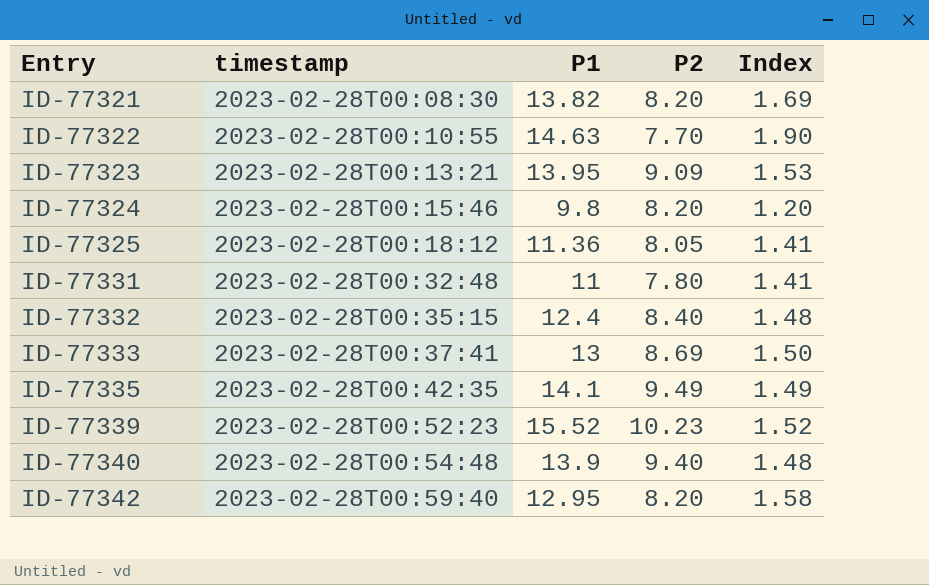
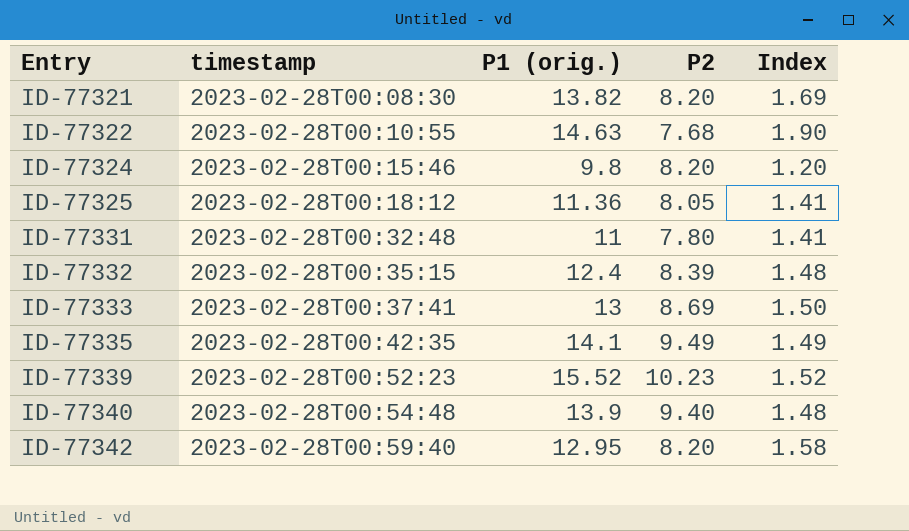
column name: P1 -> P1 (orig.)
row ID-77323: 2023-02-28T00:13:21 | 13.95 | 9.09 | 1.53 -> none
ID-77322 | P2: 7.70 -> 7.68
ID-77332 | P2: 8.40 -> 8.39

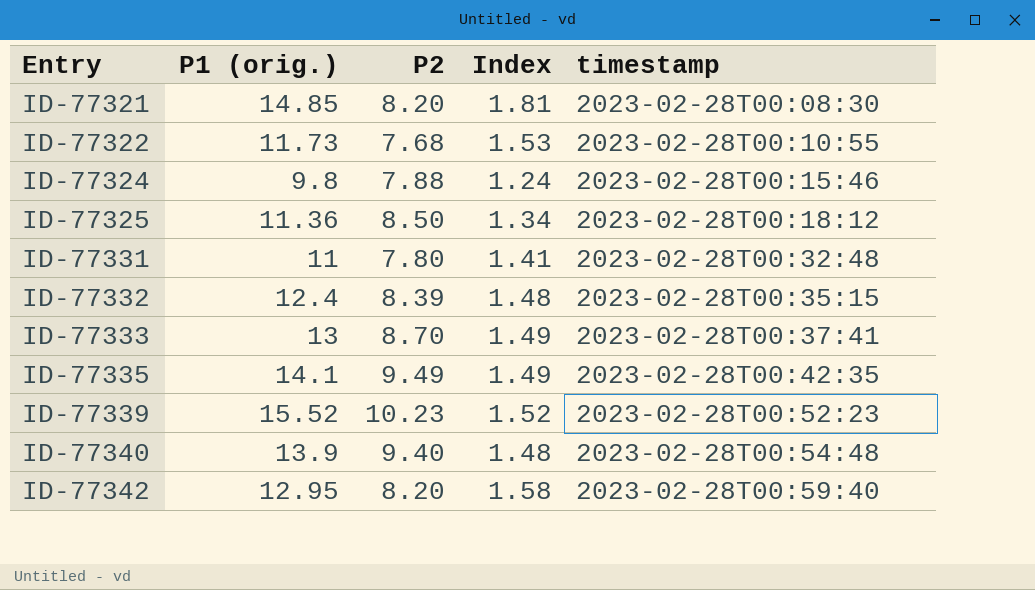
column timestamp | position: 2 -> 5
ID-77321 | P1 (orig.): 13.82 -> 14.85
ID-77321 | Index: 1.69 -> 1.81
ID-77322 | P1 (orig.): 14.63 -> 11.73
ID-77322 | Index: 1.90 -> 1.53
ID-77324 | P2: 8.20 -> 7.88
ID-77324 | Index: 1.20 -> 1.24
ID-77325 | P2: 8.05 -> 8.50
ID-77325 | Index: 1.41 -> 1.34
ID-77333 | P2: 8.69 -> 8.70
ID-77333 | Index: 1.50 -> 1.49

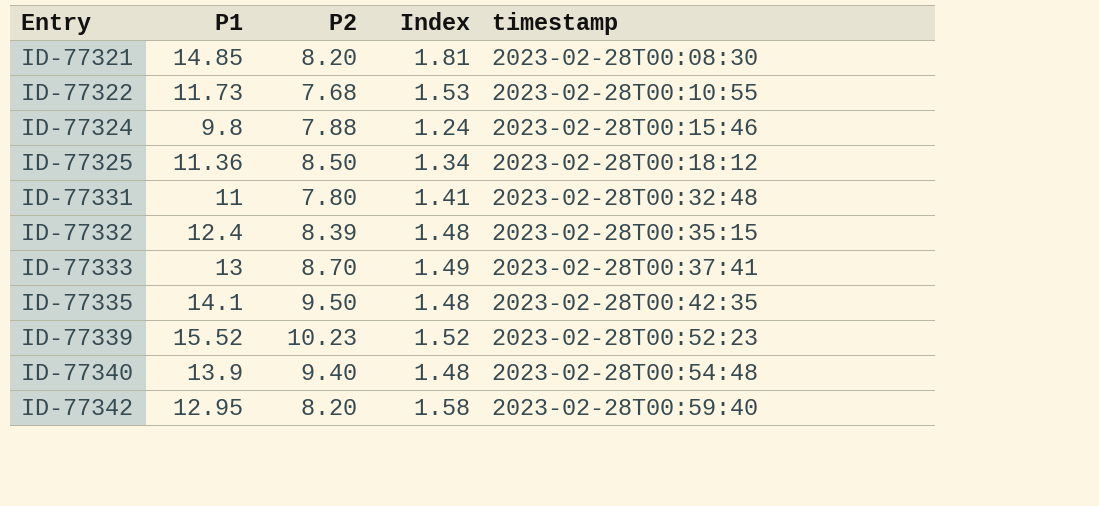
column name: P1 (orig.) -> P1
ID-77335 | P2: 9.49 -> 9.50
ID-77335 | Index: 1.49 -> 1.48

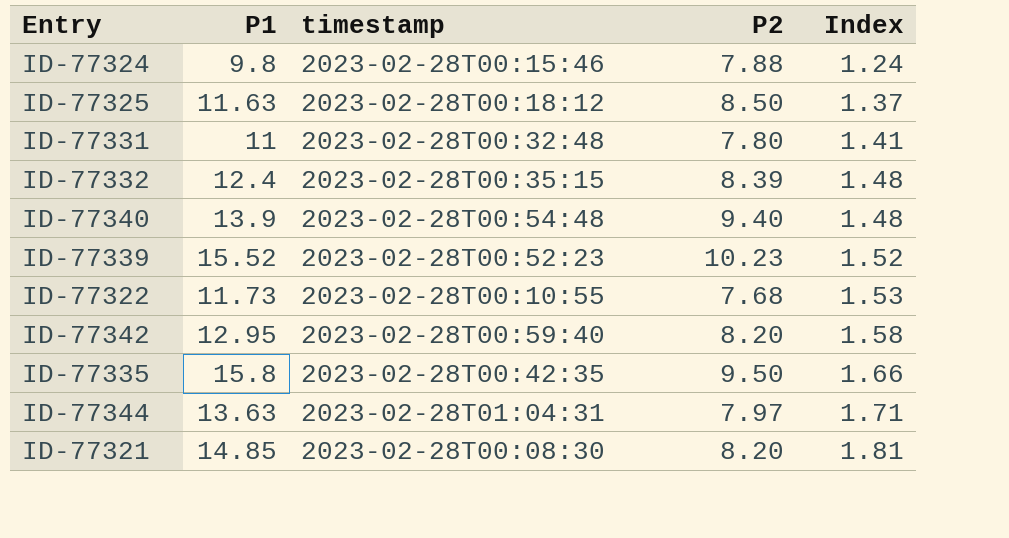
row order: Entry ascending -> Index ascending
column timestamp | position: 5 -> 3
row ID-77333: 13 | 8.70 | 1.49 | 2023-02-28T00:37:41 -> none
ID-77325 | P1: 11.36 -> 11.63
ID-77325 | Index: 1.34 -> 1.37
ID-77335 | P1: 14.1 -> 15.8
ID-77335 | Index: 1.48 -> 1.66
row ID-77344: none -> 13.63 | 2023-02-28T01:04:31 | 7.97 | 1.71

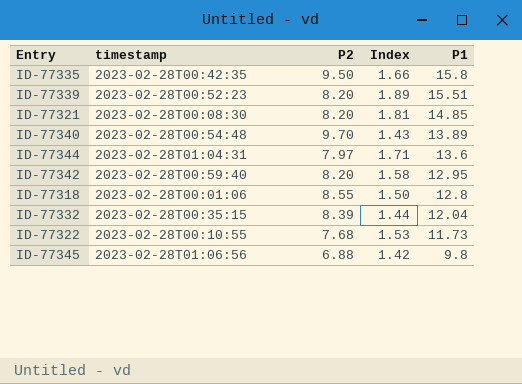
row order: Index ascending -> P1 descending
column P1 | position: 2 -> 5
row ID-77324: 9.8 | 2023-02-28T00:15:46 | 7.88 | 1.24 -> none
row ID-77325: 11.63 | 2023-02-28T00:18:12 | 8.50 | 1.37 -> none
row ID-77331: 11 | 2023-02-28T00:32:48 | 7.80 | 1.41 -> none
ID-77339 | P2: 10.23 -> 8.20
ID-77339 | Index: 1.52 -> 1.89
ID-77339 | P1: 15.52 -> 15.51
ID-77340 | P2: 9.40 -> 9.70
ID-77340 | Index: 1.48 -> 1.43
ID-77340 | P1: 13.9 -> 13.89
ID-77344 | P1: 13.63 -> 13.6
row ID-77318: none -> 2023-02-28T00:01:06 | 8.55 | 1.50 | 12.8
ID-77332 | Index: 1.48 -> 1.44
ID-77332 | P1: 12.4 -> 12.04
row ID-77345: none -> 2023-02-28T01:06:56 | 6.88 | 1.42 | 9.8

